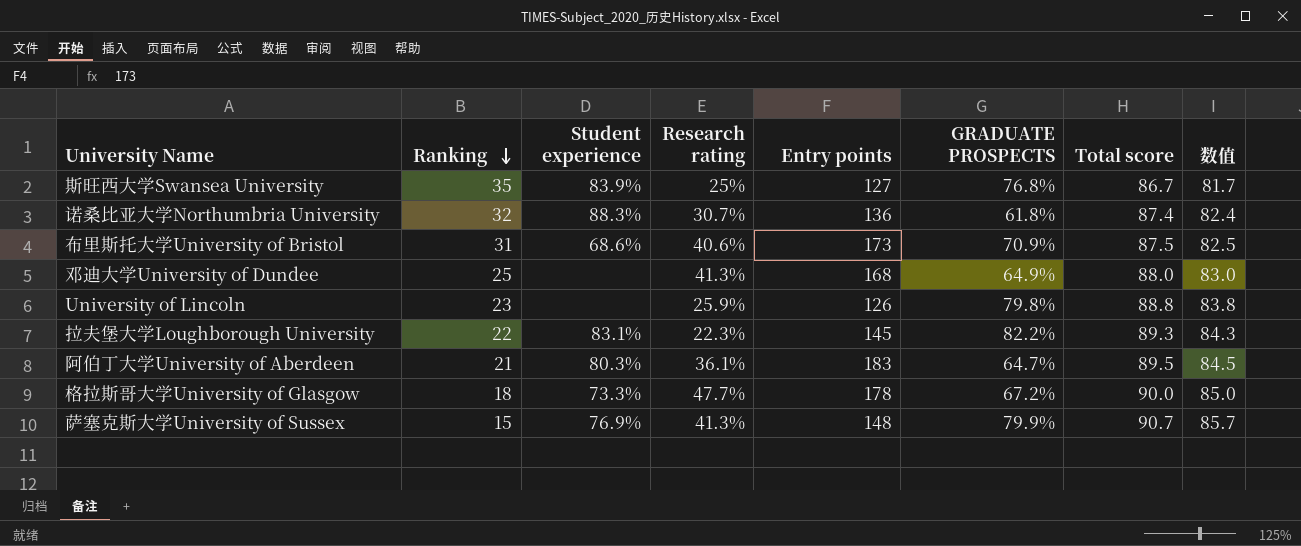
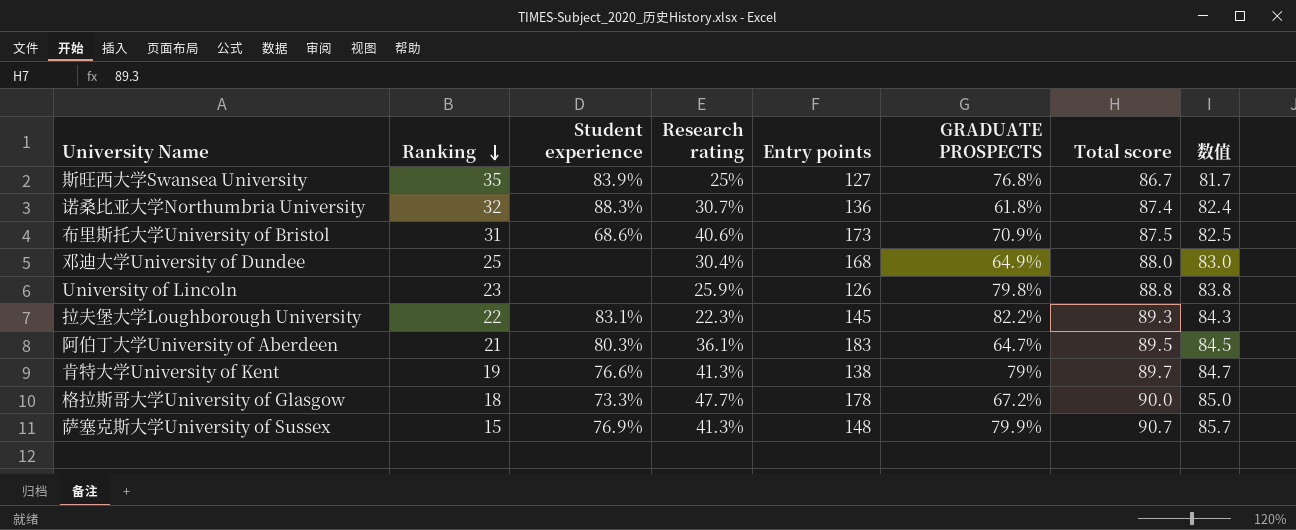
邓迪大学University of Dundee | Research rating: 41.3% -> 30.4%
row 肯特大学University of Kent: none -> 19 | 76.6% | 41.3% | 138 | 79% | 89.7 | 84.7

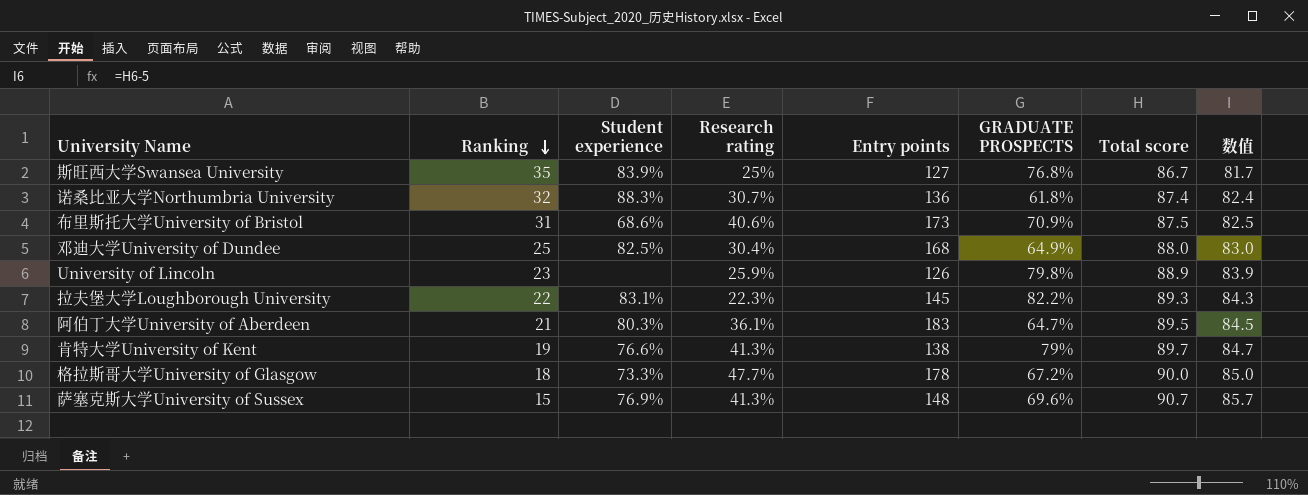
邓迪大学University of Dundee | Student experience: none -> 82.5%
University of Lincoln | Total score: 88.8 -> 88.9
University of Lincoln | 数值: 83.8 -> 83.9
萨塞克斯大学University of Sussex | GRADUATE PROSPECTS: 79.9% -> 69.6%

